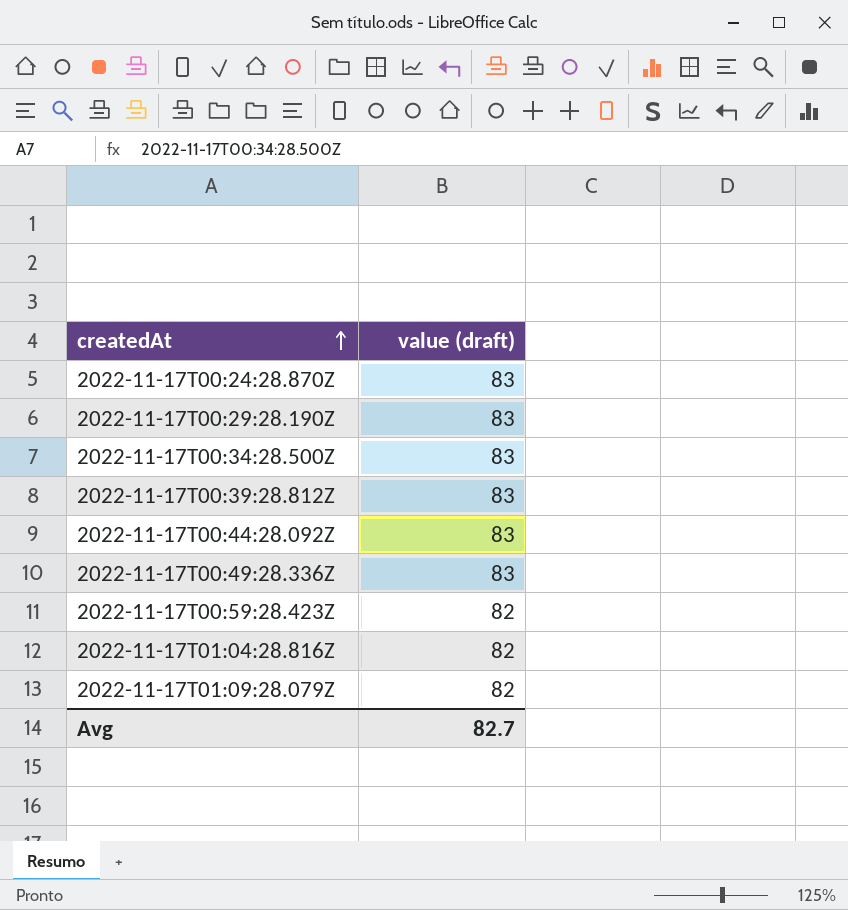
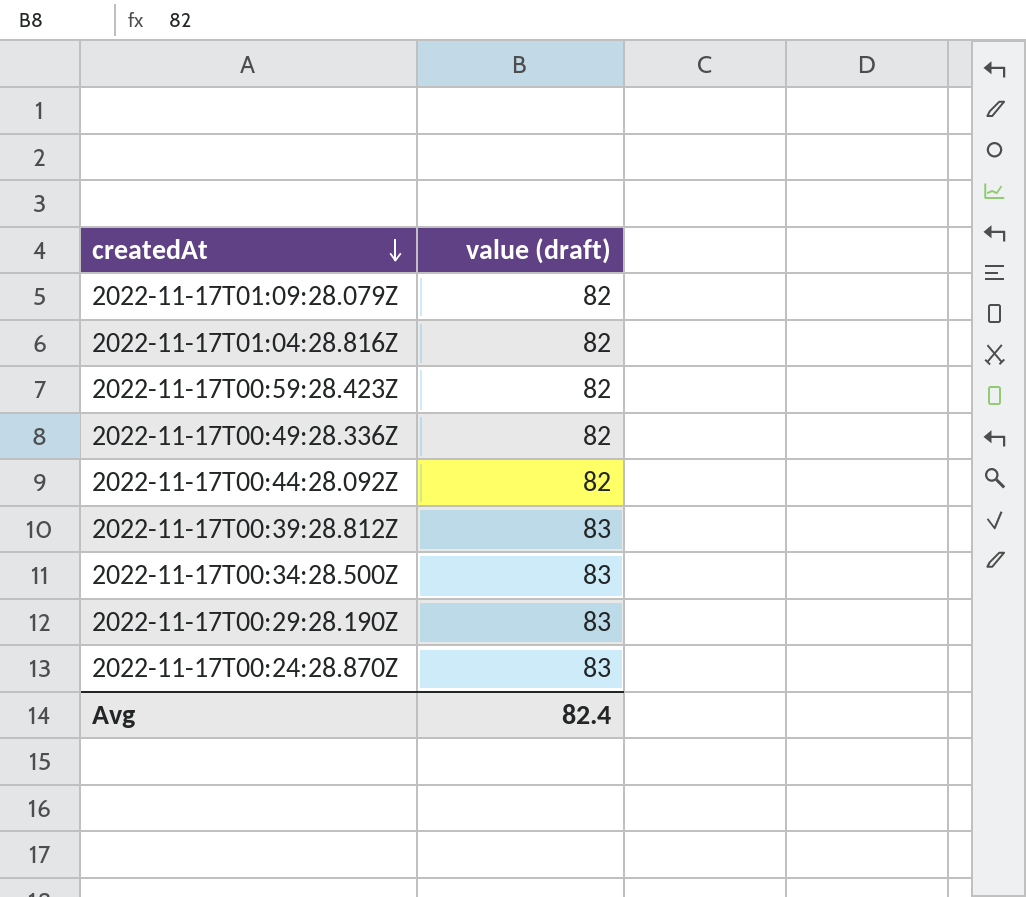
row order: createdAt ascending -> createdAt descending
2022-11-17T00:49:28.336Z | value (draft): 83 -> 82
2022-11-17T00:44:28.092Z | value (draft): 83 -> 82
Avg | value (draft): 82.7 -> 82.4

